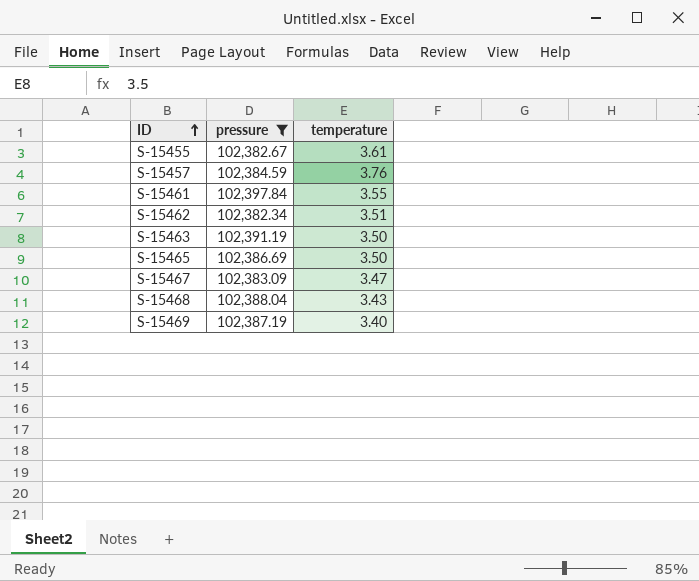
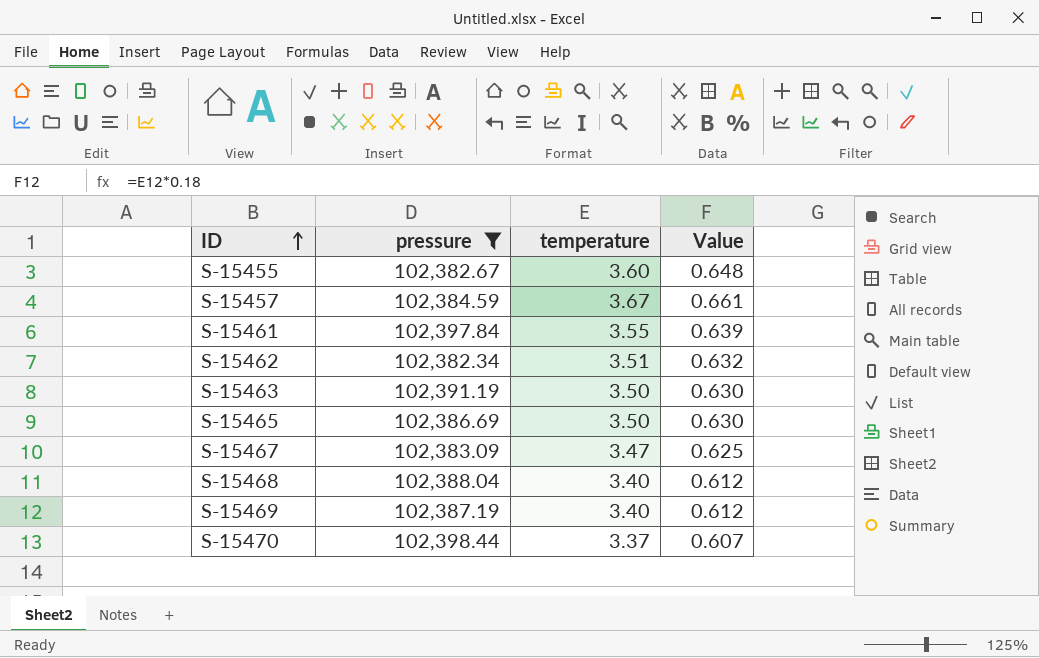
column Value | formula: none -> [temperature] * 0.18
S-15455 | temperature: 3.61 -> 3.60
S-15457 | temperature: 3.76 -> 3.67
S-15468 | temperature: 3.43 -> 3.40
row S-15470: none -> 102,398.44 | 3.37 | 0.607

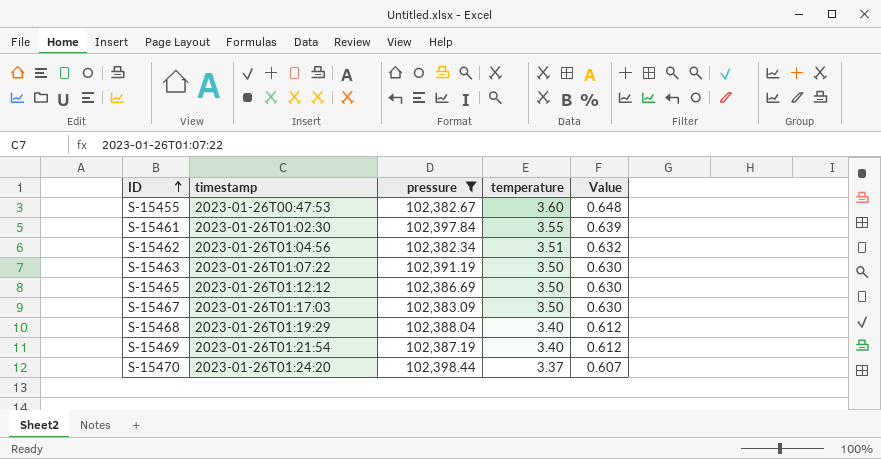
column timestamp | position: none -> 2
row S-15457: 102,384.59 | 3.67 | 0.661 -> none
S-15467 | temperature: 3.47 -> 3.50
S-15467 | Value: 0.625 -> 0.630

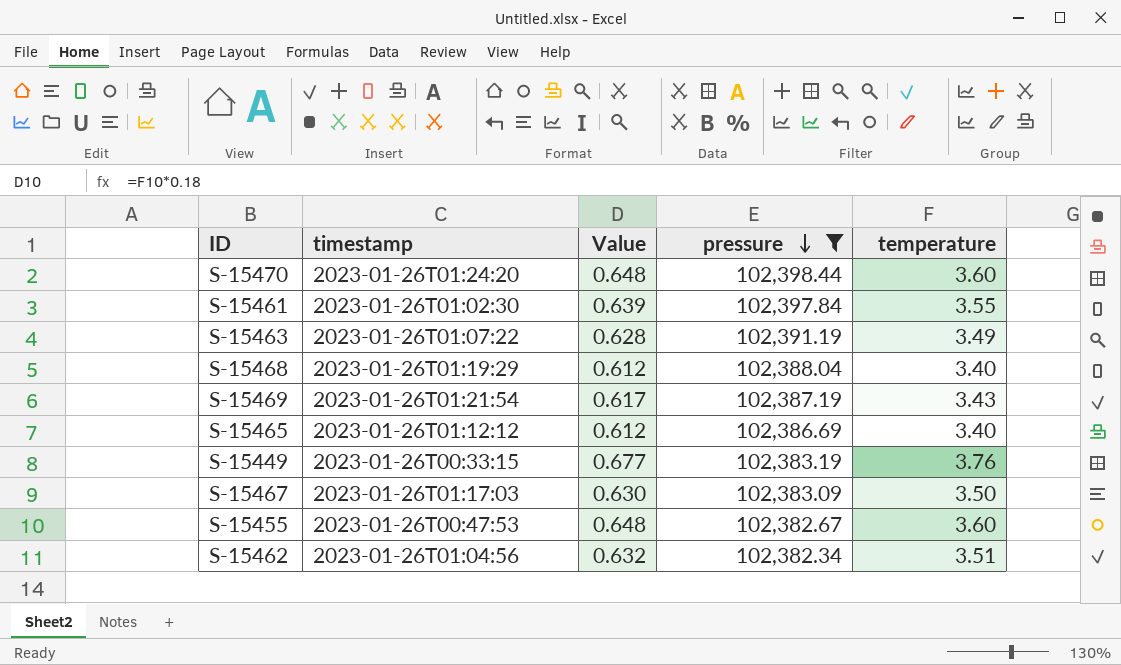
row order: ID ascending -> pressure descending
column Value | position: 5 -> 3
S-15470 | Value: 0.607 -> 0.648
S-15470 | temperature: 3.37 -> 3.60
S-15463 | Value: 0.630 -> 0.628
S-15463 | temperature: 3.50 -> 3.49
S-15469 | Value: 0.612 -> 0.617
S-15469 | temperature: 3.40 -> 3.43
S-15465 | Value: 0.630 -> 0.612
S-15465 | temperature: 3.50 -> 3.40
row S-15449: none -> 2023-01-26T00:33:15 | 0.677 | 102,383.19 | 3.76

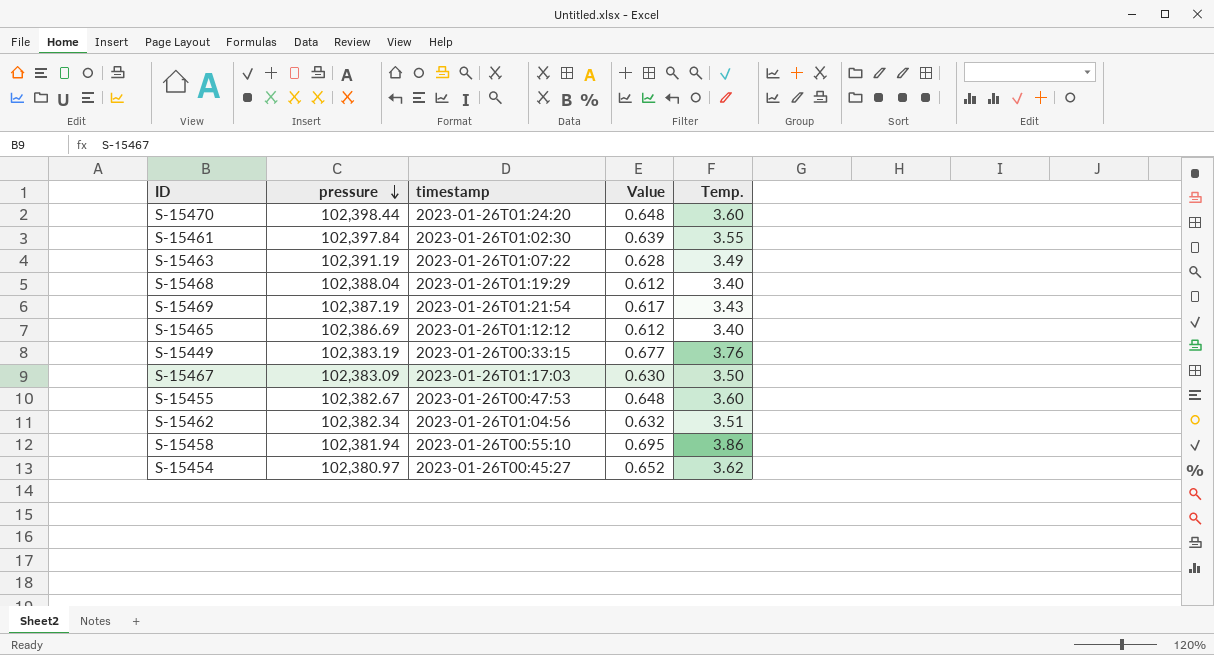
filter: pressure >= 102,382.34 -> none
column pressure | position: 4 -> 2
column name: temperature -> Temp.

